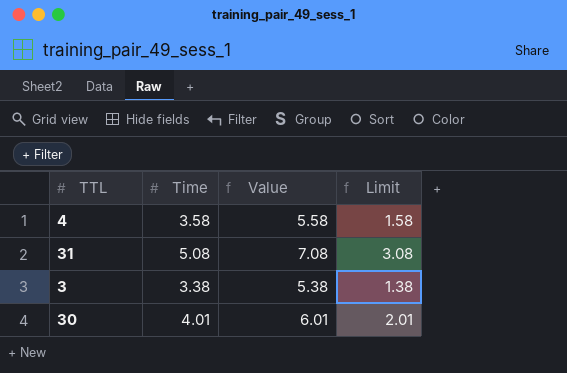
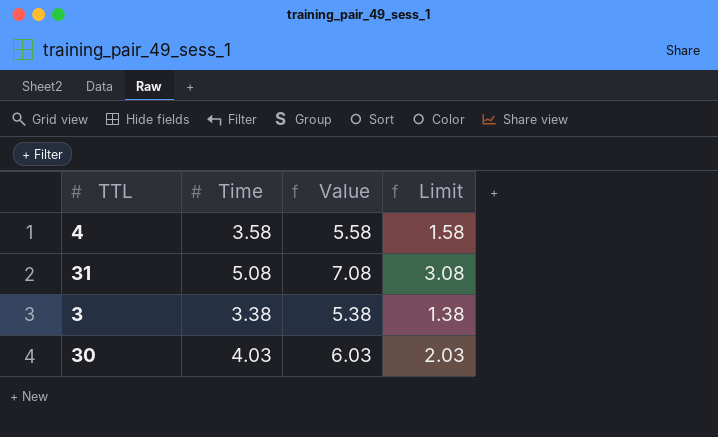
30 | Time: 4.01 -> 4.03
30 | Value: 6.01 -> 6.03
30 | Limit: 2.01 -> 2.03

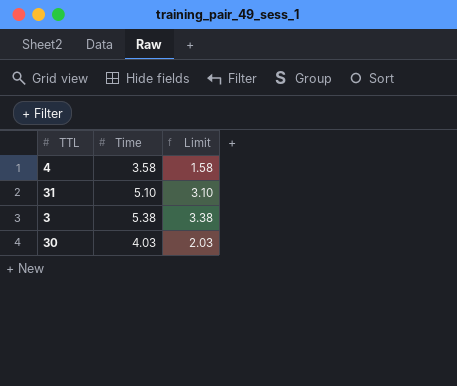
column Value | formula: [Time] + 2 -> none
31 | Time: 5.08 -> 5.10
31 | Limit: 3.08 -> 3.10
3 | Time: 3.38 -> 5.38
3 | Limit: 1.38 -> 3.38

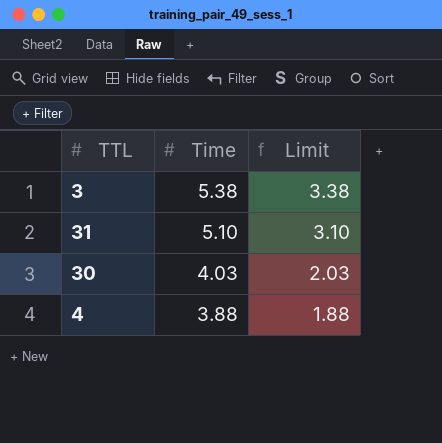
row order: none -> Time descending
4 | Time: 3.58 -> 3.88
4 | Limit: 1.58 -> 1.88

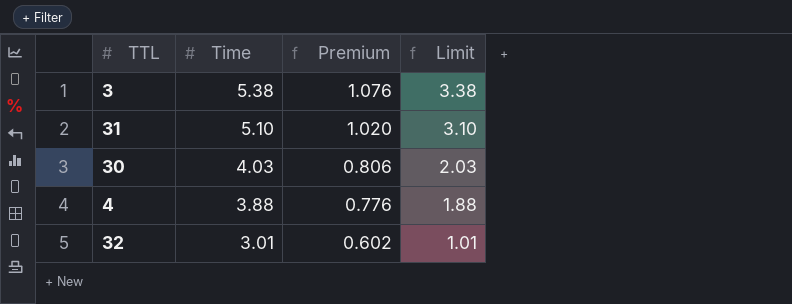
column Premium | formula: none -> [Time] * 0.2
row 32: none -> 3.01 | 0.602 | 1.01

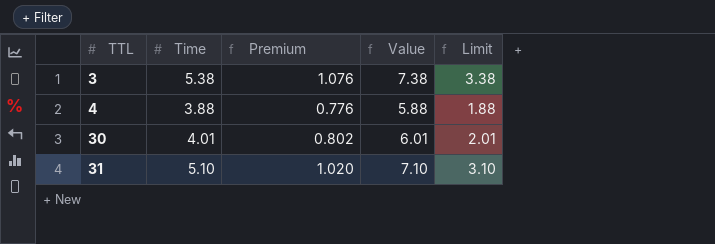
row order: Time descending -> TTL ascending
column Value | formula: none -> [Time] + 2
row 32: 3.01 | 0.602 | 1.01 -> none
30 | Time: 4.03 -> 4.01
30 | Premium: 0.806 -> 0.802
30 | Limit: 2.03 -> 2.01

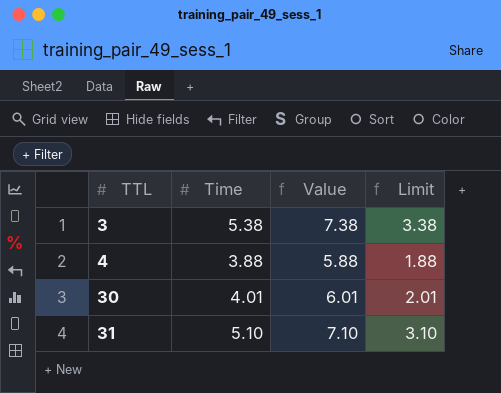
column Premium | formula: [Time] * 0.2 -> none

